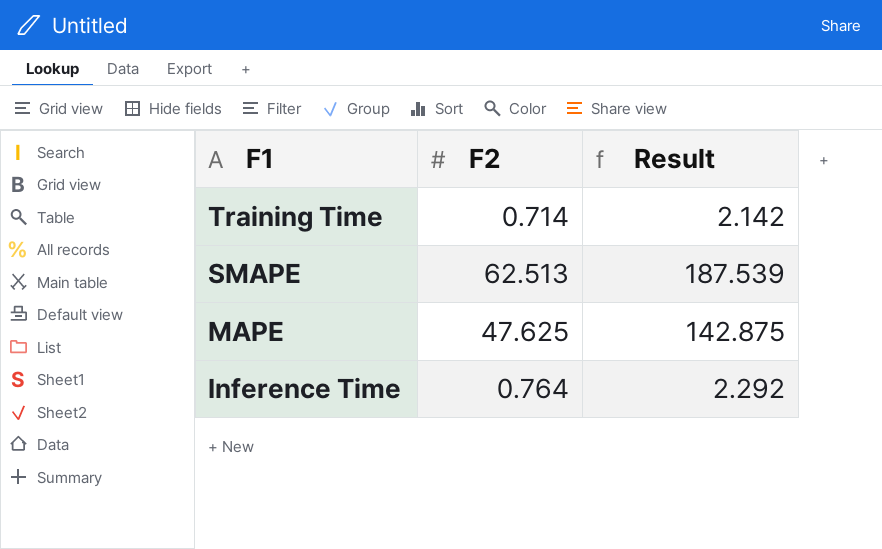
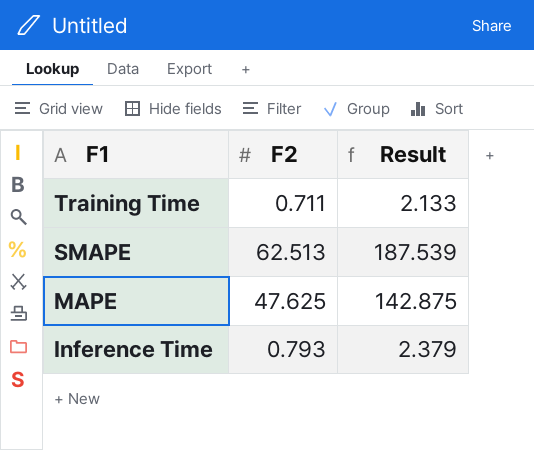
Training Time | F2: 0.714 -> 0.711
Training Time | Result: 2.142 -> 2.133
Inference Time | F2: 0.764 -> 0.793
Inference Time | Result: 2.292 -> 2.379

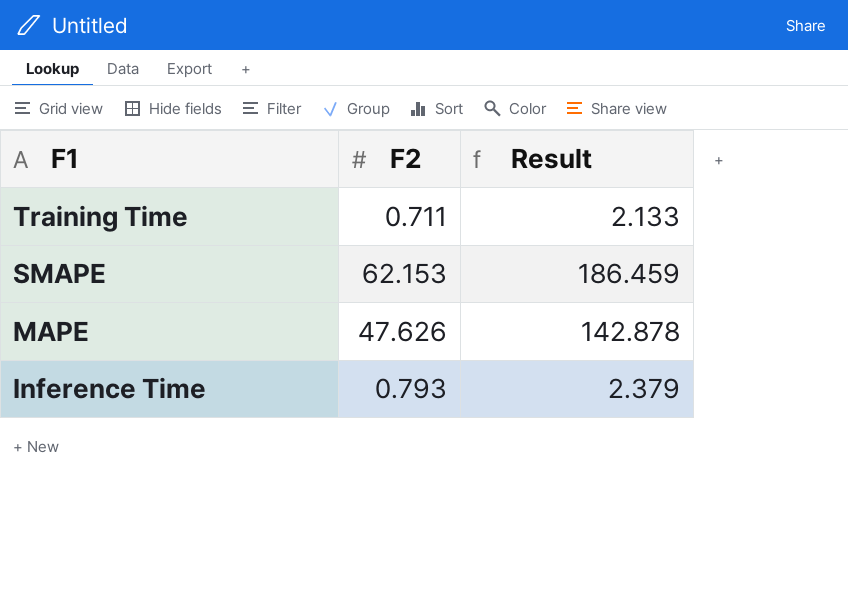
SMAPE | F2: 62.513 -> 62.153
SMAPE | Result: 187.539 -> 186.459
MAPE | F2: 47.625 -> 47.626
MAPE | Result: 142.875 -> 142.878

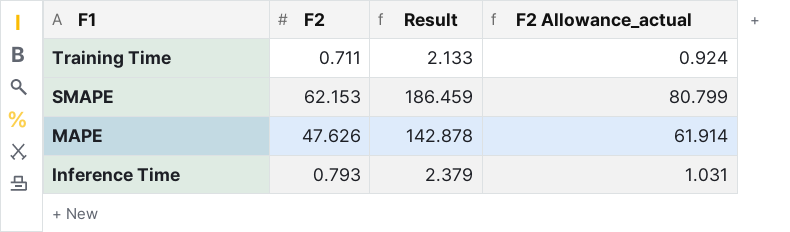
column F2 Allowance_actual | formula: none -> [F2] * 1.3

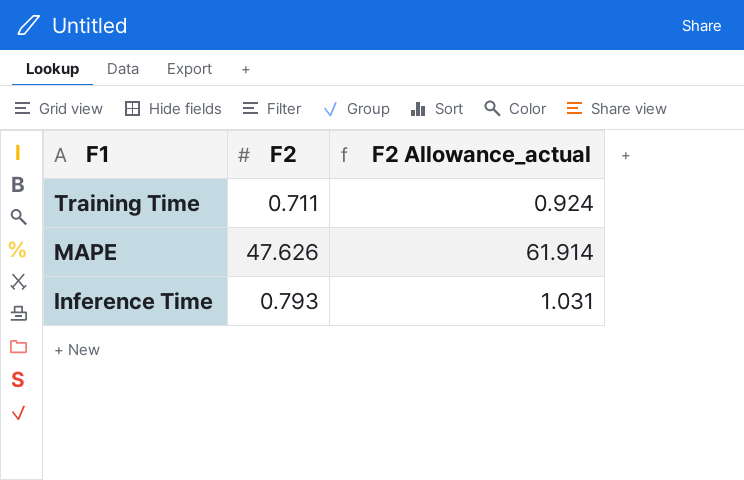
column Result | formula: [F2] * 3 -> none
row SMAPE: 62.153 | 186.459 | 80.799 -> none

